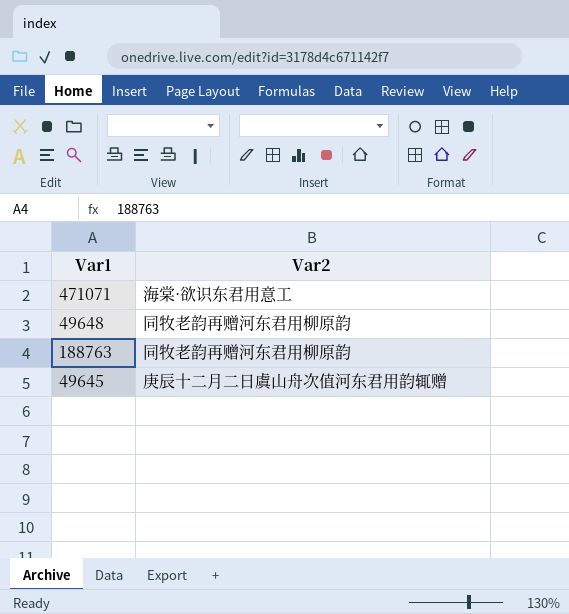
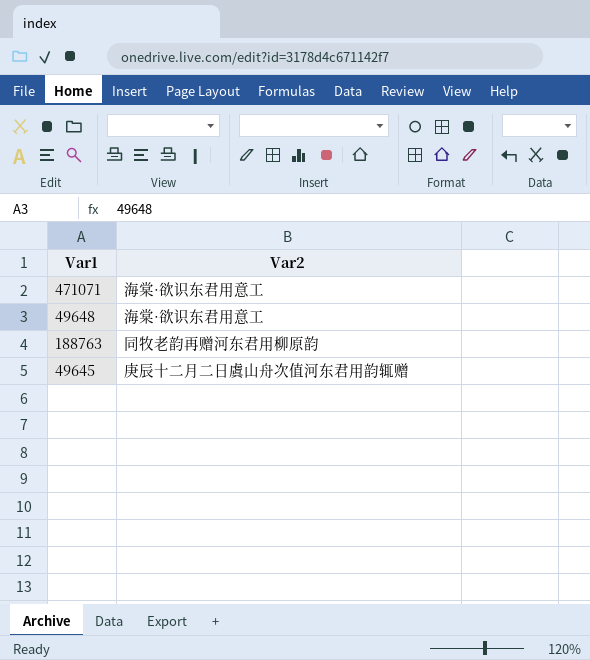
49648 | Var2: 同牧老韵再赠河东君用柳原韵 -> 海棠·欲识东君用意工

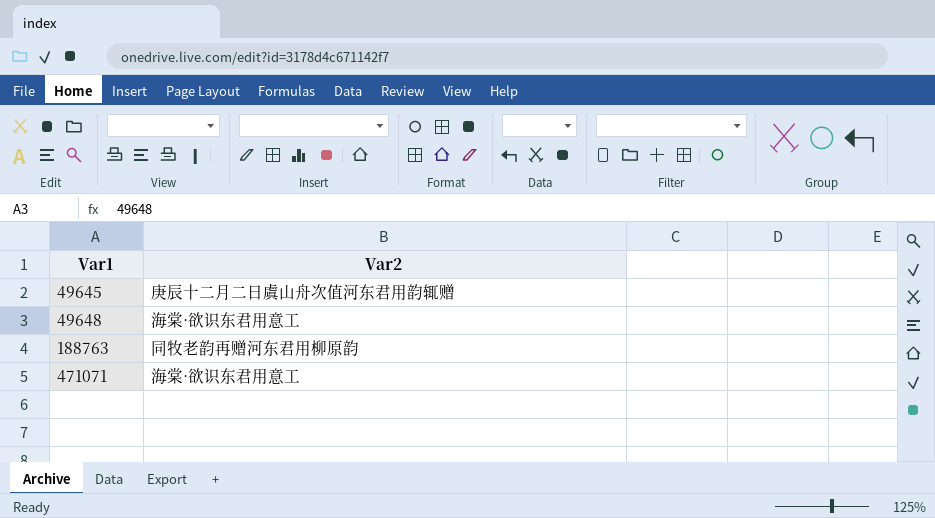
row order: none -> Var1 ascending

